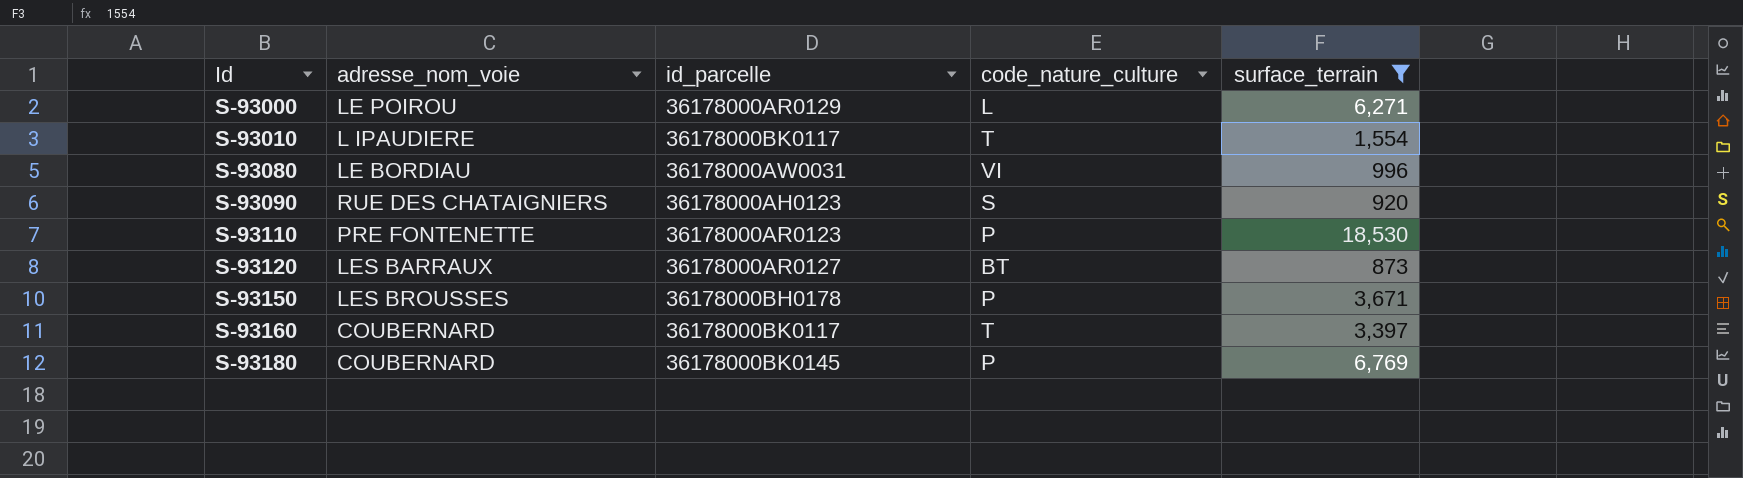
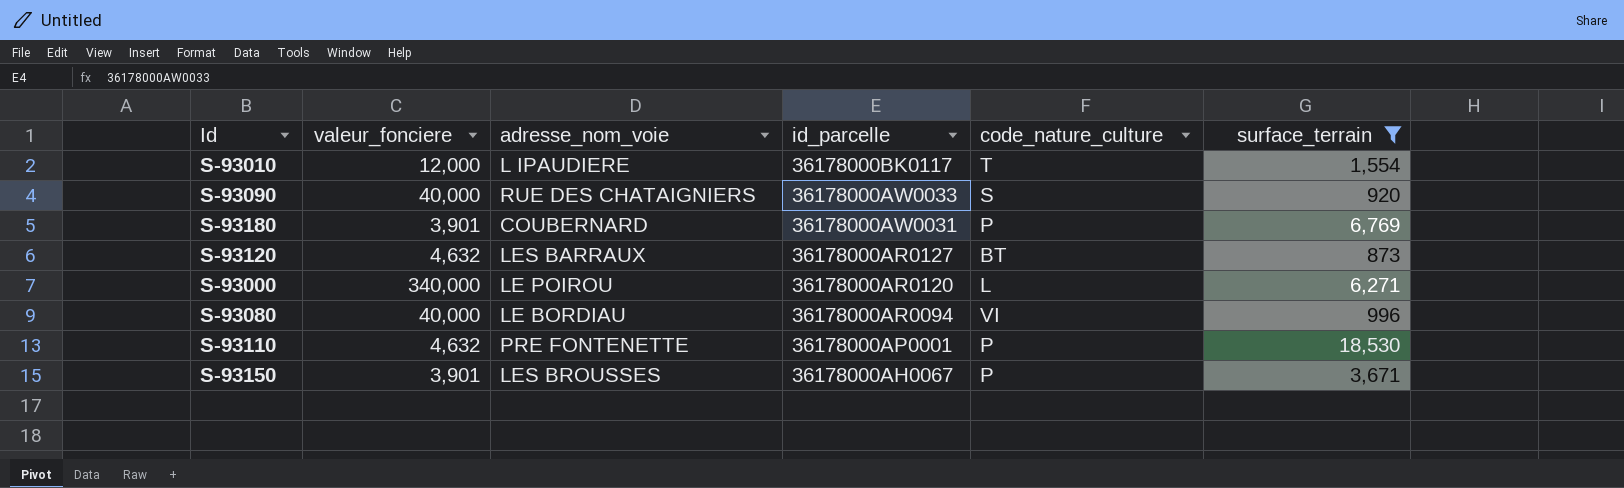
row order: Id ascending -> id_parcelle descending
column valeur_fonciere | position: none -> 2
row S-93160: COUBERNARD | 36178000BK0117 | T | 3,397 -> none
S-93090 | id_parcelle: 36178000AH0123 -> 36178000AW0033
S-93180 | id_parcelle: 36178000BK0145 -> 36178000AW0031
S-93000 | id_parcelle: 36178000AR0129 -> 36178000AR0120
S-93080 | id_parcelle: 36178000AW0031 -> 36178000AR0094
S-93110 | id_parcelle: 36178000AR0123 -> 36178000AP0001
S-93150 | id_parcelle: 36178000BH0178 -> 36178000AH0067

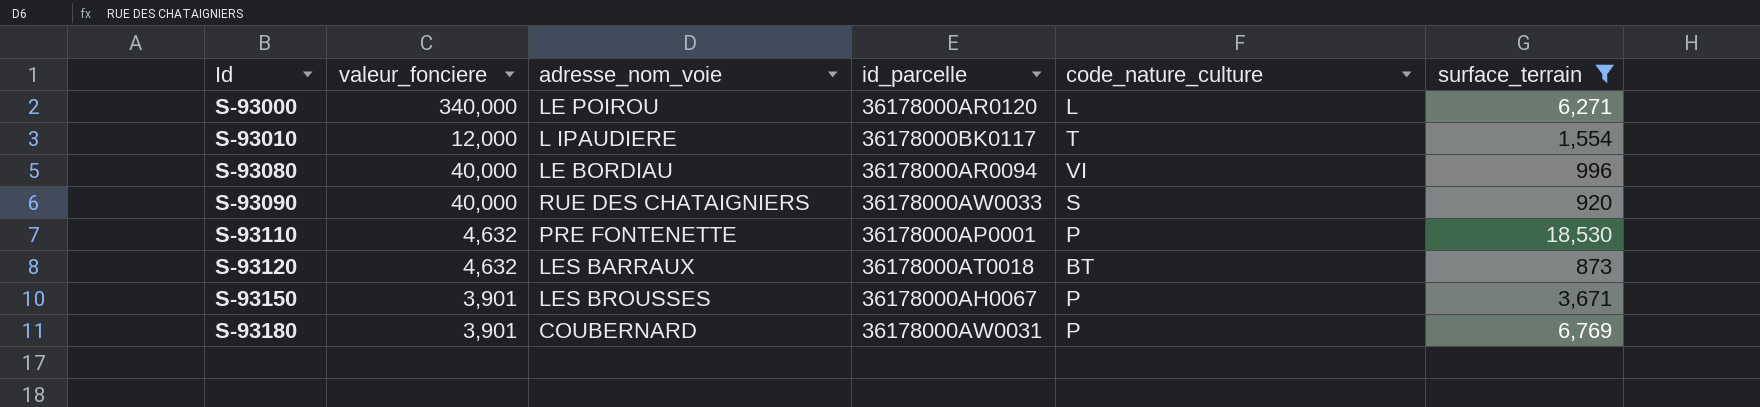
row order: id_parcelle descending -> Id ascending
S-93120 | id_parcelle: 36178000AR0127 -> 36178000AT0018

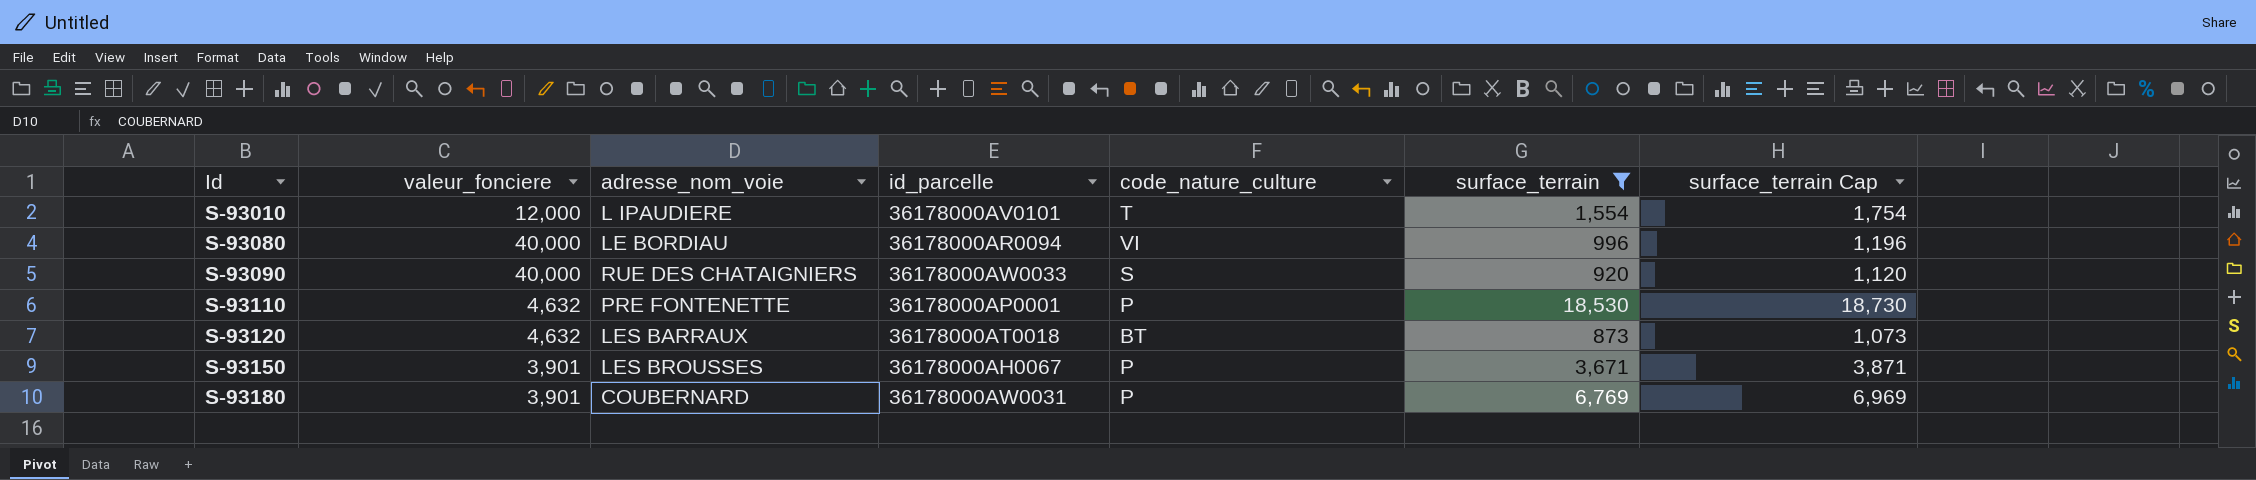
column surface_terrain Cap | formula: none -> [surface_terrain] + 200
row S-93000: 340,000 | LE POIROU | 36178000AR0120 | L | 6,271 -> none
S-93010 | id_parcelle: 36178000BK0117 -> 36178000AV0101

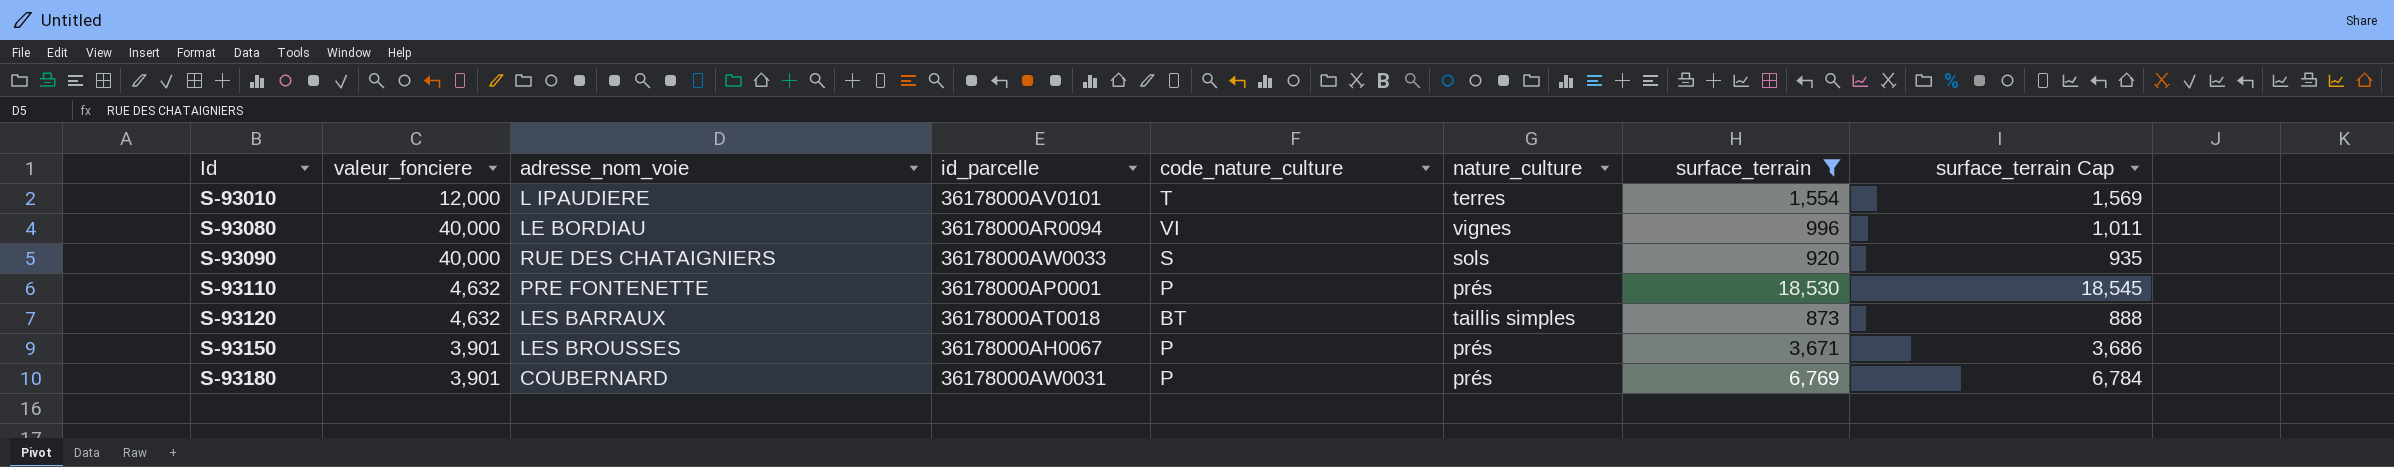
column nature_culture | position: none -> 6
column surface_terrain Cap | formula: [surface_terrain] + 200 -> [surface_terrain] + 15

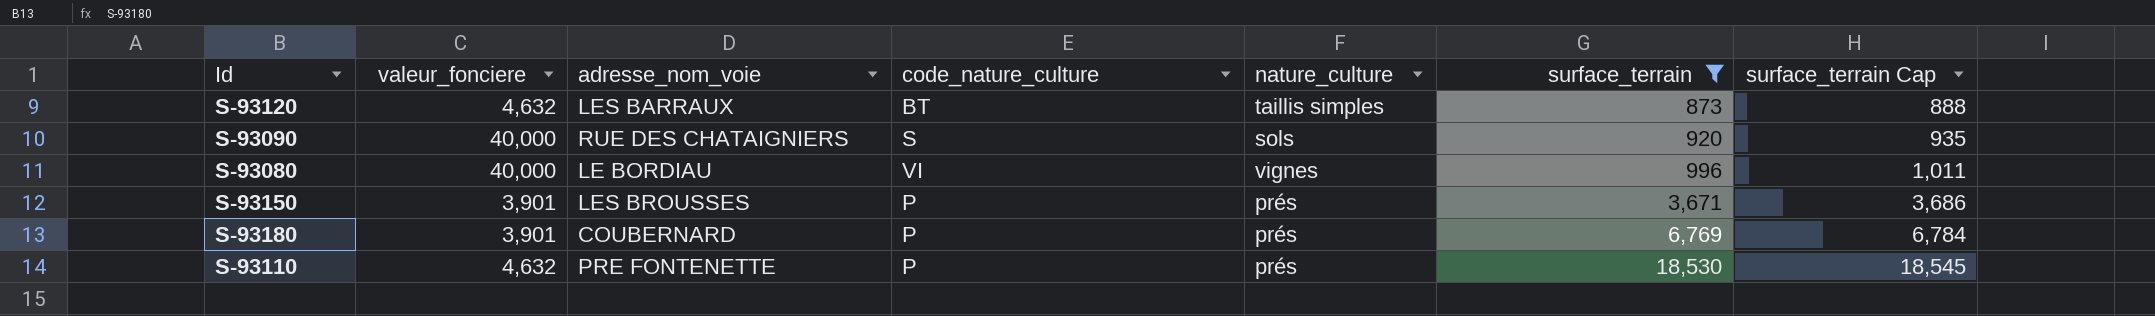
row order: Id ascending -> surface_terrain ascending
column id_parcelle | position: 4 -> none
row S-93010: 12,000 | L IPAUDIERE | 36178000AV0101 | T | terres | 1,554 | 1,569 -> none

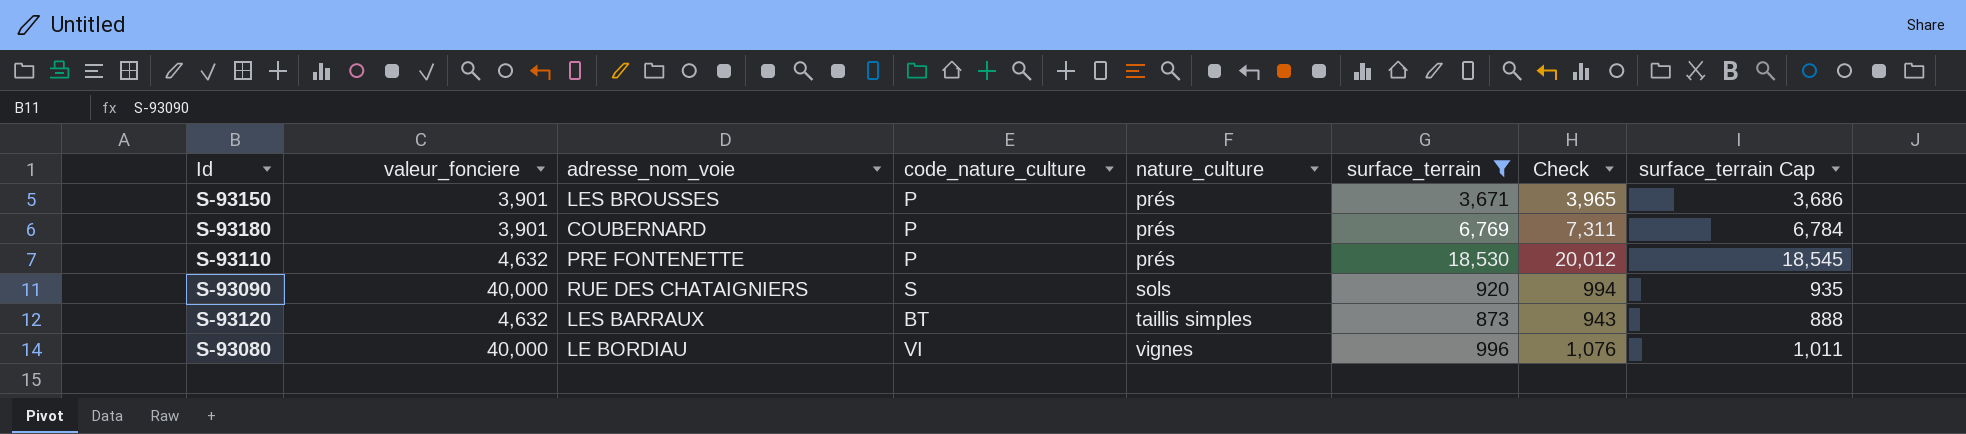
row order: surface_terrain ascending -> nature_culture ascending
column Check | formula: none -> [surface_terrain] * 1.08

